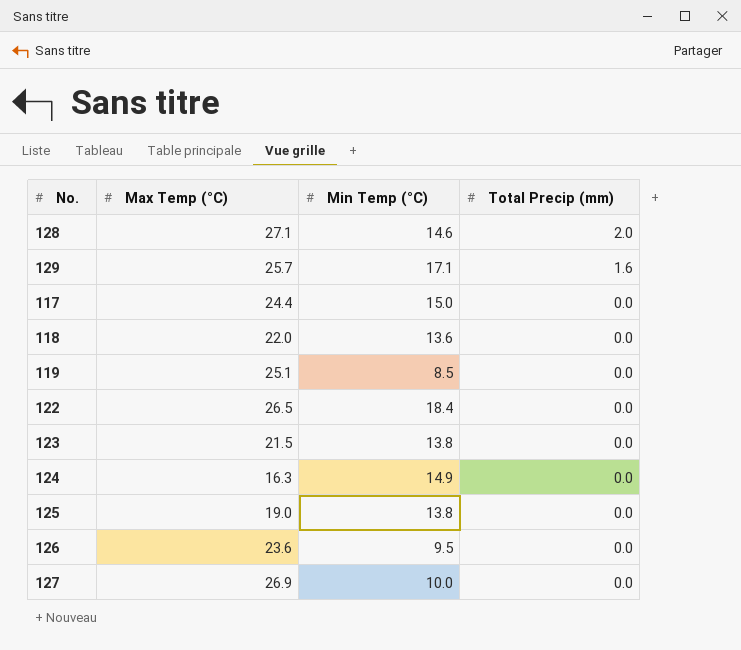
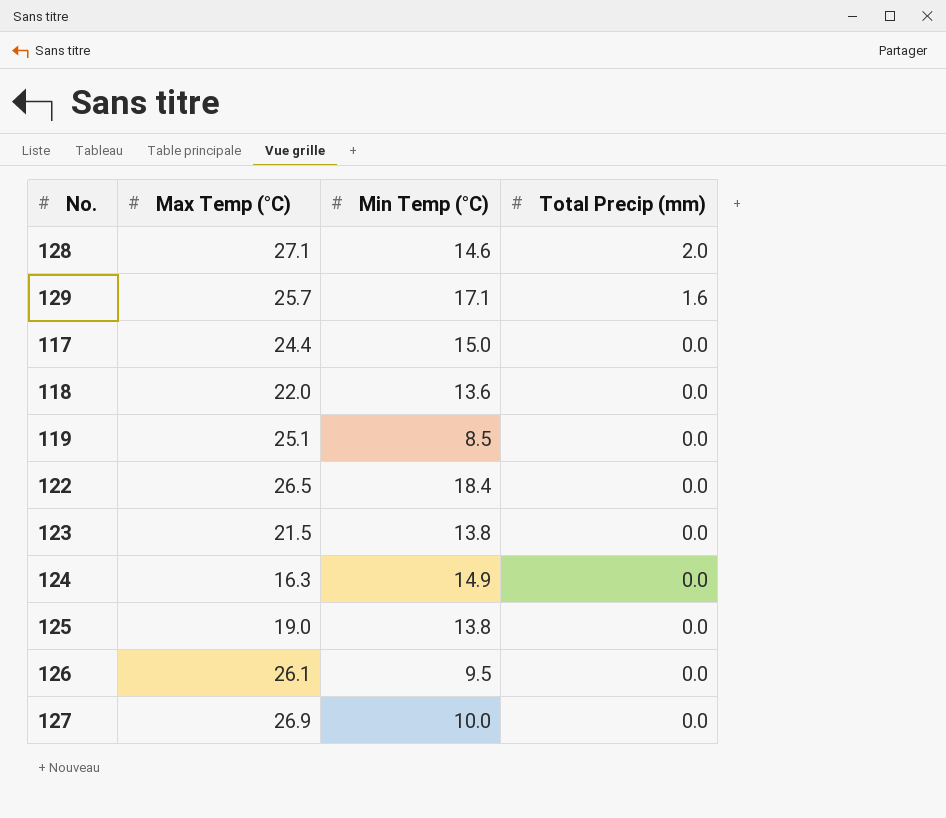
126 | Max Temp (°C): 23.6 -> 26.1

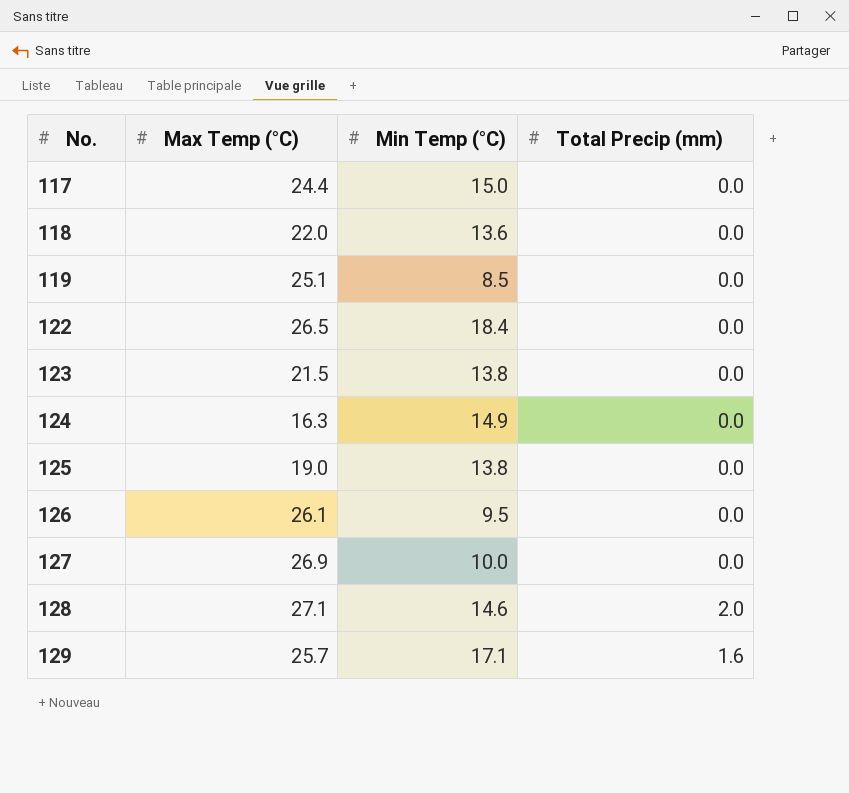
row order: Total Precip (mm) descending -> No. ascending

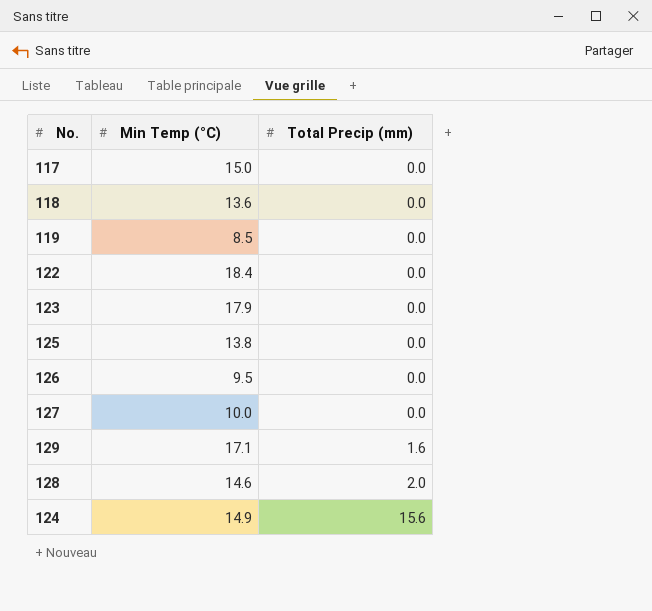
row order: No. ascending -> Total Precip (mm) ascending
column Max Temp (°C) | position: 2 -> none
123 | Min Temp (°C): 13.8 -> 17.9
124 | Total Precip (mm): 0.0 -> 15.6

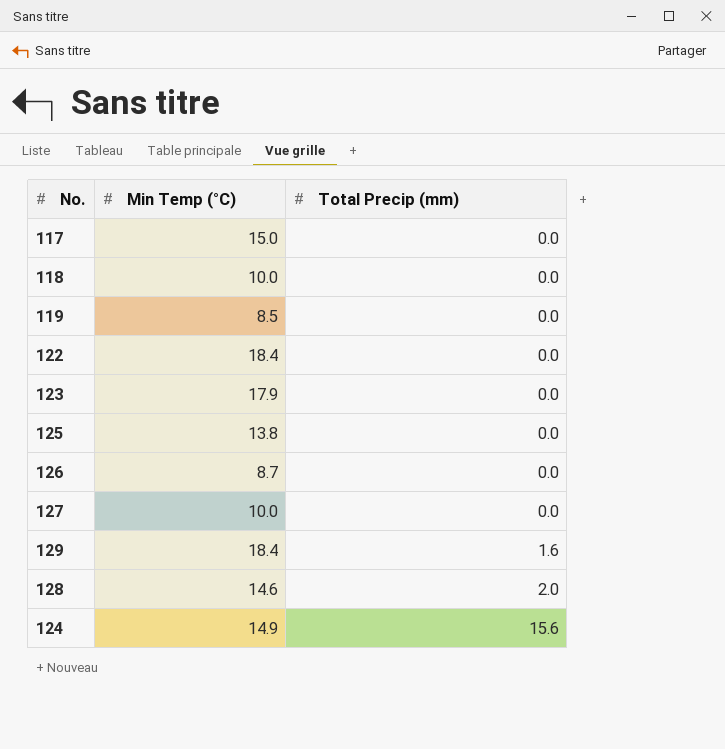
118 | Min Temp (°C): 13.6 -> 10.0
126 | Min Temp (°C): 9.5 -> 8.7
129 | Min Temp (°C): 17.1 -> 18.4

